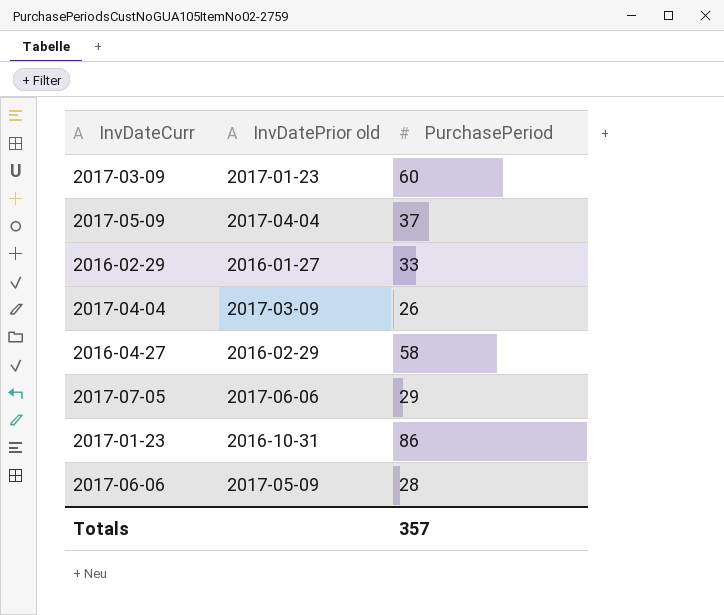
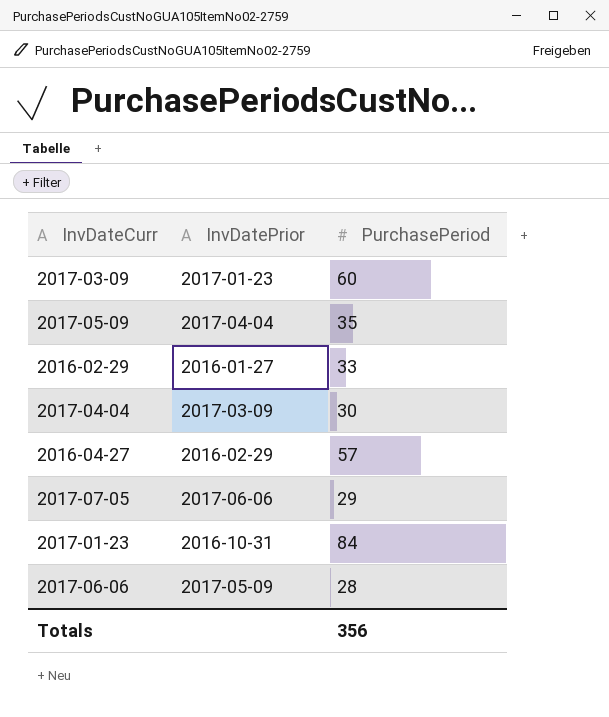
column name: InvDatePrior old -> InvDatePrior
2017-05-09 | PurchasePeriod: 37 -> 35
2017-04-04 | PurchasePeriod: 26 -> 30
2016-04-27 | PurchasePeriod: 58 -> 57
2017-01-23 | PurchasePeriod: 86 -> 84
Totals | PurchasePeriod: 357 -> 356

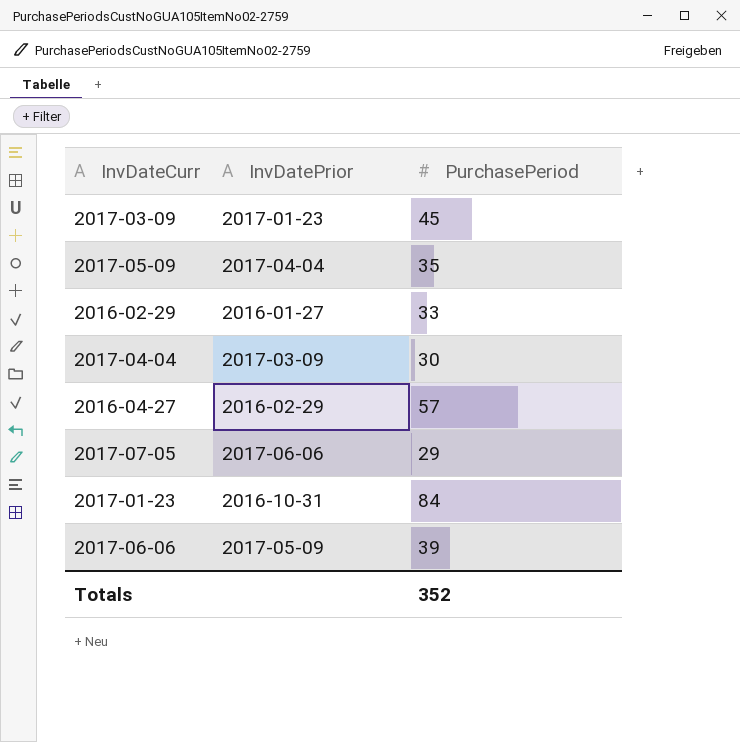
2017-03-09 | PurchasePeriod: 60 -> 45
2017-06-06 | PurchasePeriod: 28 -> 39
Totals | PurchasePeriod: 356 -> 352

